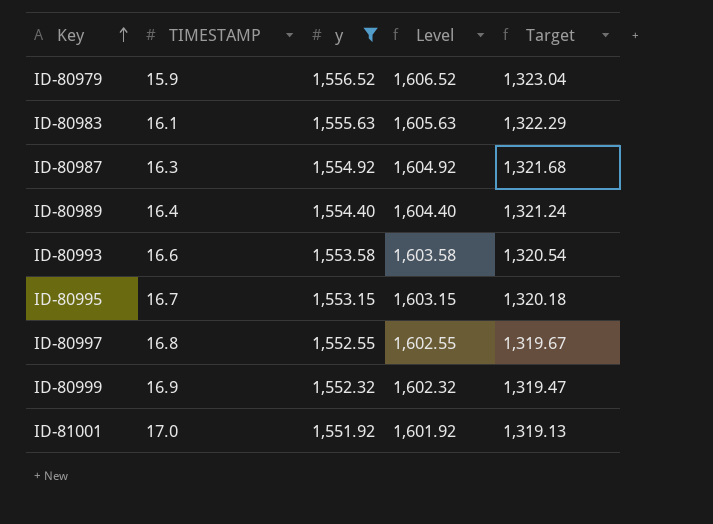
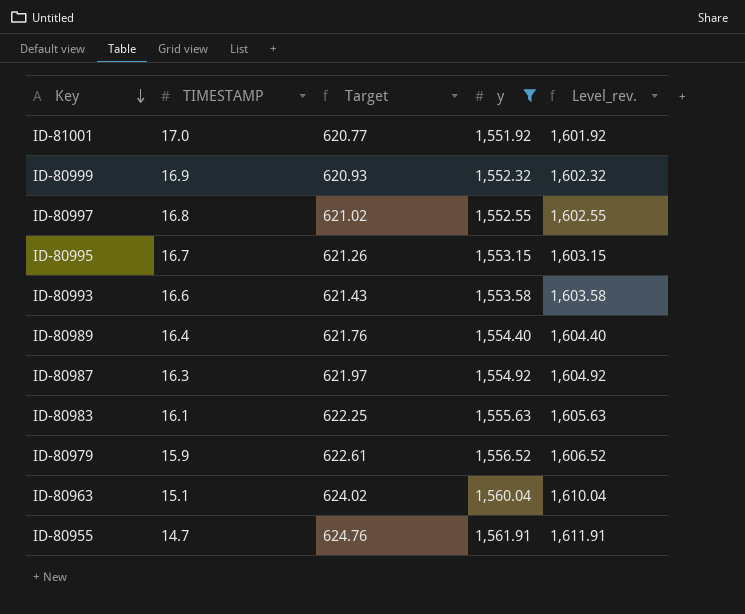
row order: Key ascending -> Key descending
column Target | formula: [y] * 0.85 -> [y] * 0.4
column Target | position: 5 -> 3
column name: Level -> Level_rev.
row ID-80963: none -> 15.1 | 624.02 | 1,560.04 | 1,610.04
row ID-80955: none -> 14.7 | 624.76 | 1,561.91 | 1,611.91

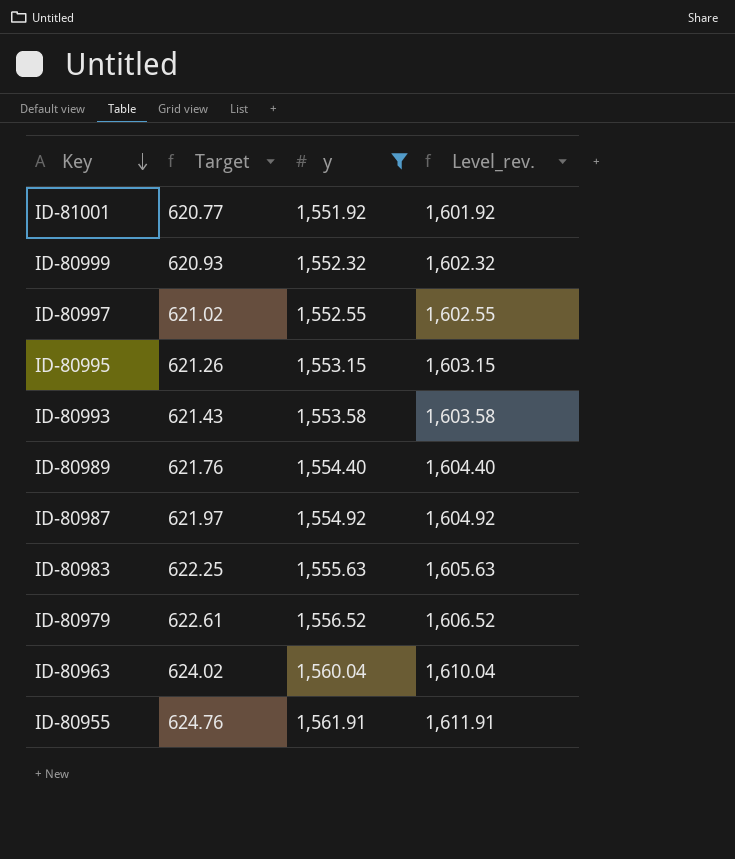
column TIMESTAMP | position: 2 -> none

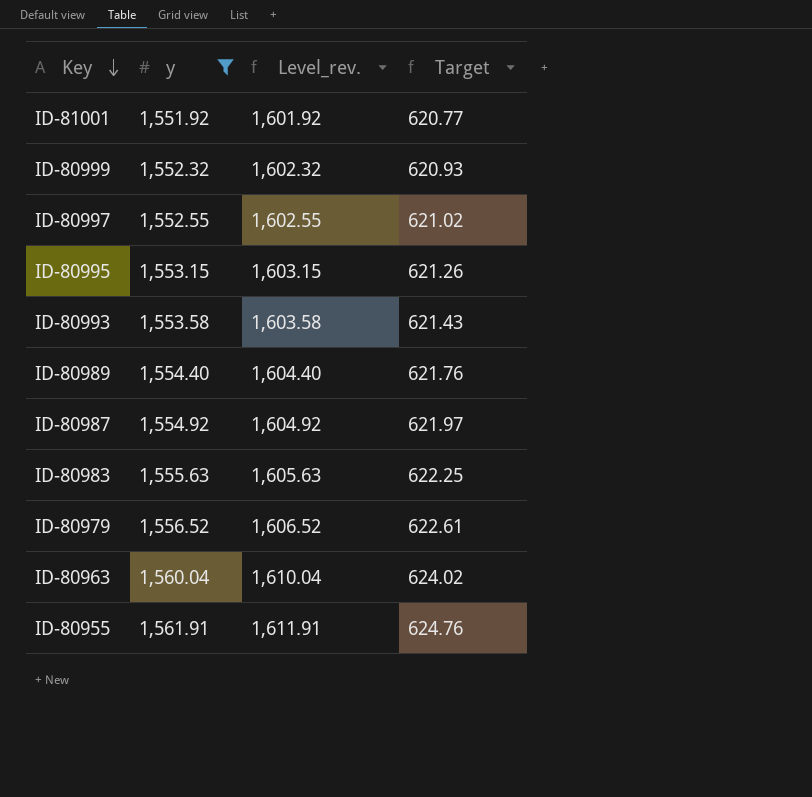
column Target | position: 2 -> 4

